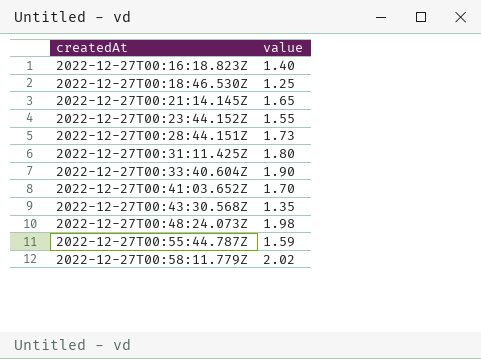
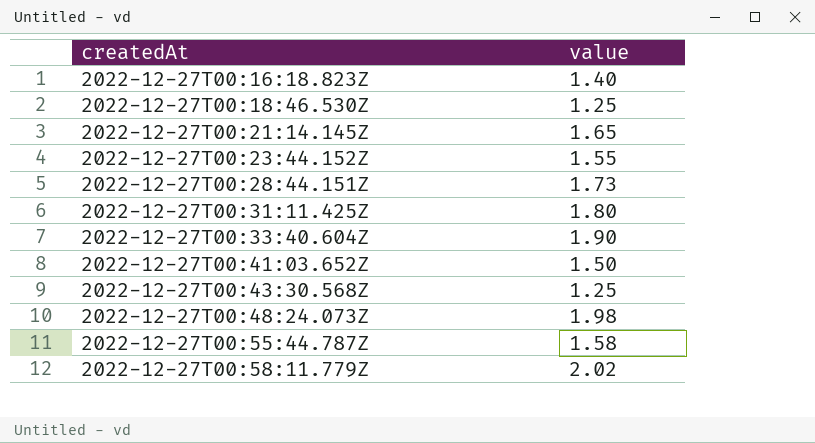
2022-12-27T00:41:03.652Z | value: 1.70 -> 1.50
2022-12-27T00:43:30.568Z | value: 1.35 -> 1.25
2022-12-27T00:55:44.787Z | value: 1.59 -> 1.58

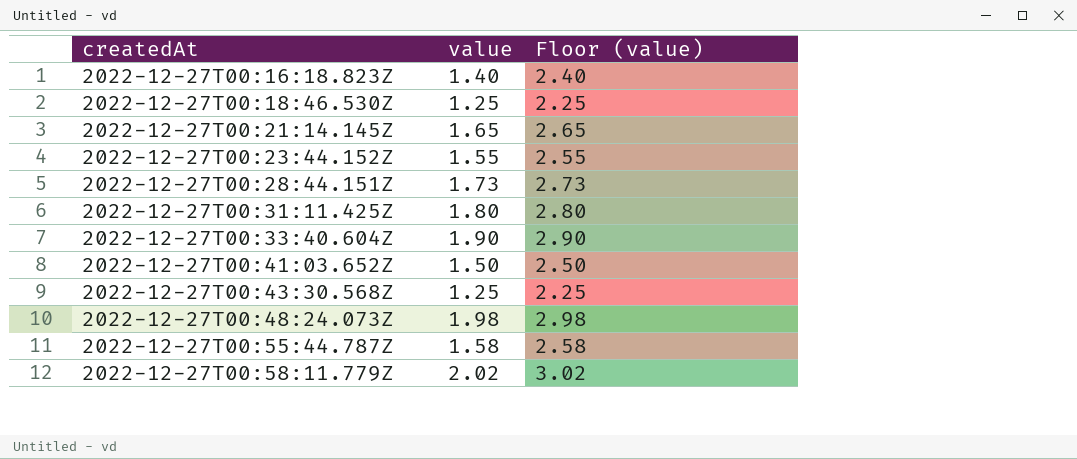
column Floor (value) | formula: none -> [value] + 1

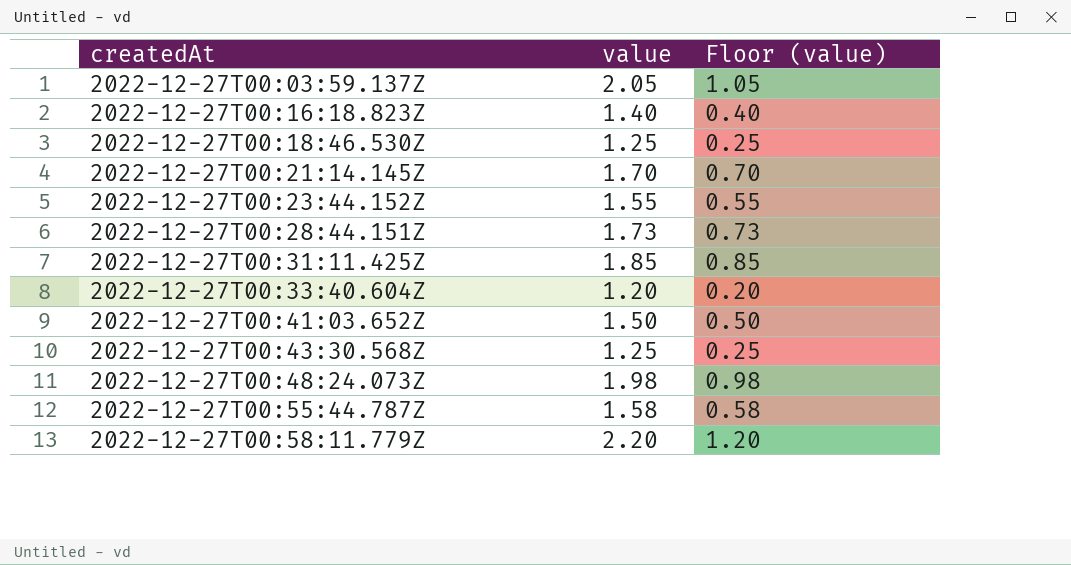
column Floor (value) | formula: [value] + 1 -> [value] - 1
row 2022-12-27T00:03:59.137Z: none -> 2.05 | 1.05
2022-12-27T00:21:14.145Z | value: 1.65 -> 1.70
2022-12-27T00:31:11.425Z | value: 1.80 -> 1.85
2022-12-27T00:33:40.604Z | value: 1.90 -> 1.20
2022-12-27T00:58:11.779Z | value: 2.02 -> 2.20

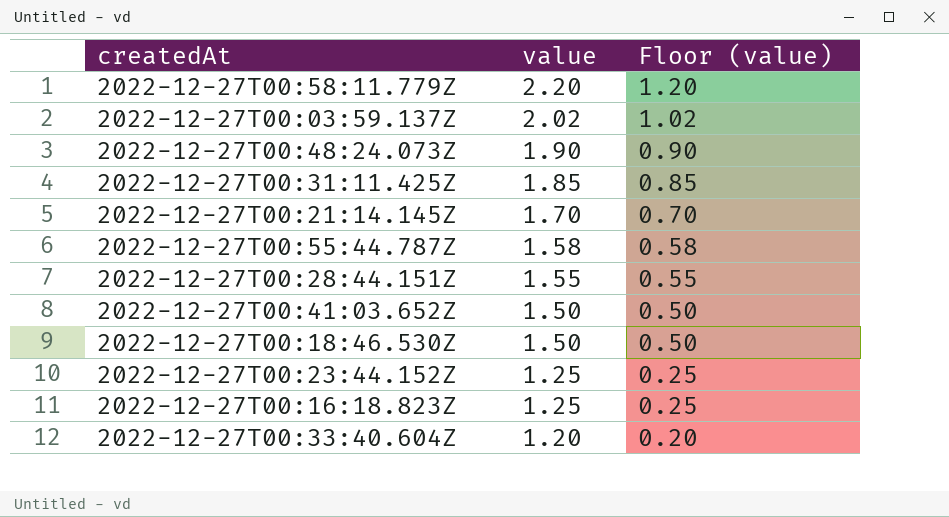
row order: createdAt ascending -> value descending
row 2022-12-27T00:43:30.568Z: 1.25 | 0.25 -> none
2022-12-27T00:03:59.137Z | value: 2.05 -> 2.02
2022-12-27T00:03:59.137Z | Floor (value): 1.05 -> 1.02
2022-12-27T00:48:24.073Z | value: 1.98 -> 1.90
2022-12-27T00:48:24.073Z | Floor (value): 0.98 -> 0.90
2022-12-27T00:28:44.151Z | value: 1.73 -> 1.55
2022-12-27T00:28:44.151Z | Floor (value): 0.73 -> 0.55
2022-12-27T00:18:46.530Z | value: 1.25 -> 1.50
2022-12-27T00:18:46.530Z | Floor (value): 0.25 -> 0.50
2022-12-27T00:23:44.152Z | value: 1.55 -> 1.25
2022-12-27T00:23:44.152Z | Floor (value): 0.55 -> 0.25
2022-12-27T00:16:18.823Z | value: 1.40 -> 1.25
2022-12-27T00:16:18.823Z | Floor (value): 0.40 -> 0.25

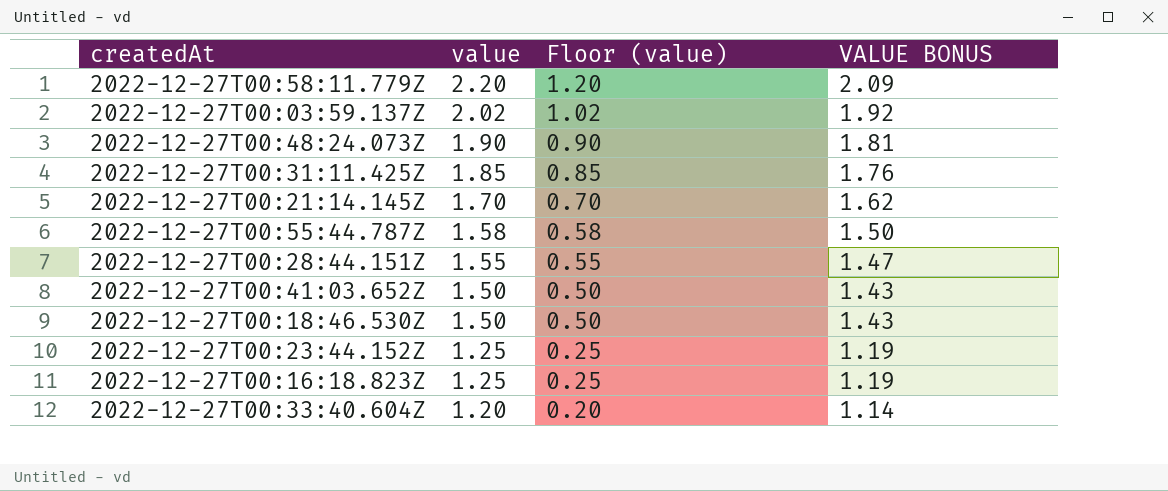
column VALUE BONUS | formula: none -> [value] * 0.95

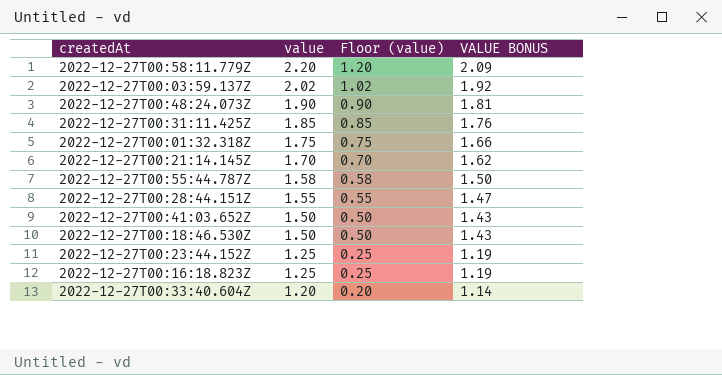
row 2022-12-27T00:01:32.318Z: none -> 1.75 | 0.75 | 1.66

